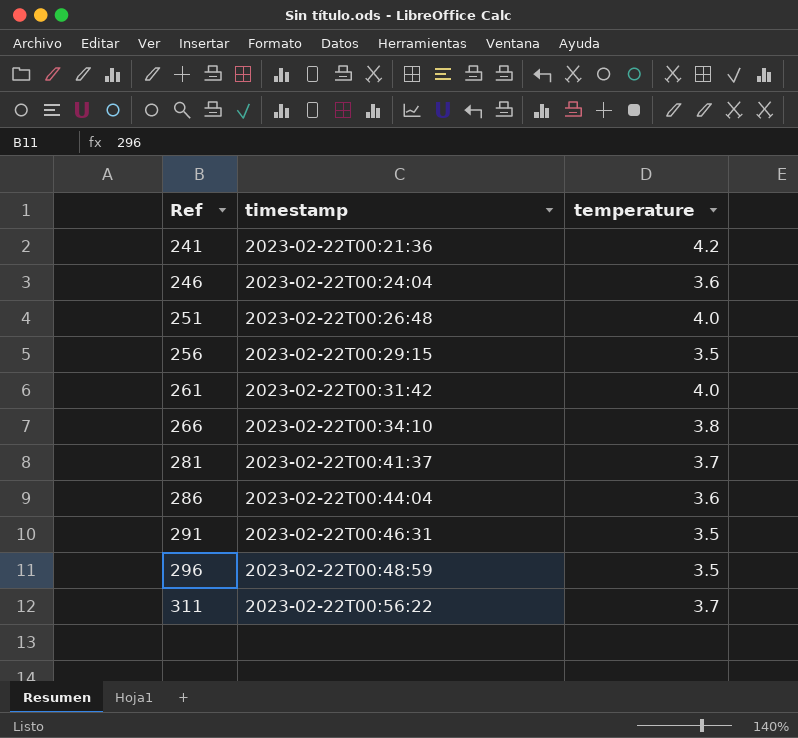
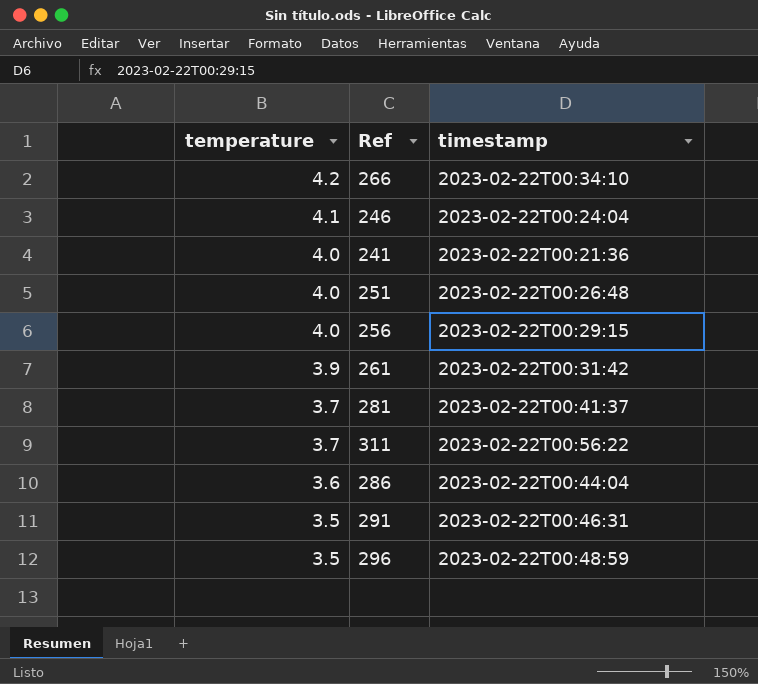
row order: Ref ascending -> temperature descending
column temperature | position: 3 -> 1
266 | temperature: 3.8 -> 4.2
246 | temperature: 3.6 -> 4.1
241 | temperature: 4.2 -> 4.0
256 | temperature: 3.5 -> 4.0
261 | temperature: 4.0 -> 3.9

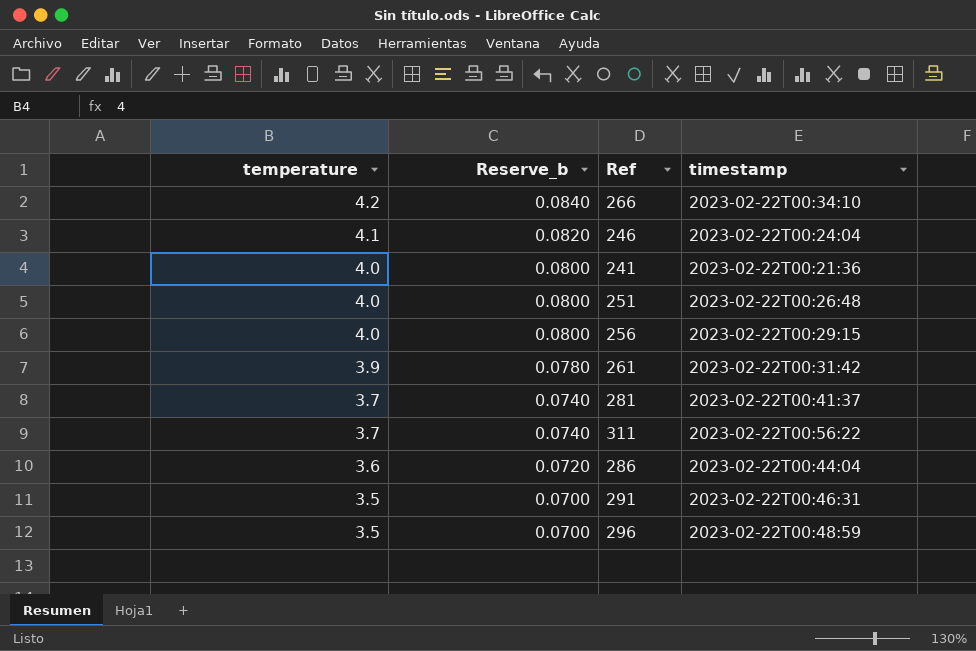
column Reserve_b | formula: none -> [temperature] * 0.02

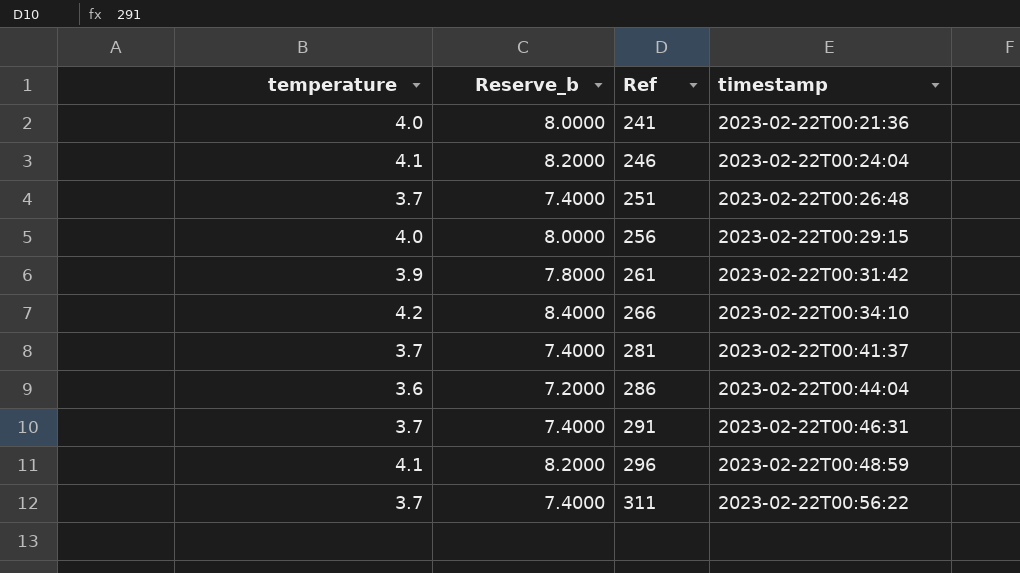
row order: temperature descending -> Ref ascending
column Reserve_b | formula: [temperature] * 0.02 -> [temperature] * 2
251 | temperature: 4.0 -> 3.7
291 | temperature: 3.5 -> 3.7
296 | temperature: 3.5 -> 4.1

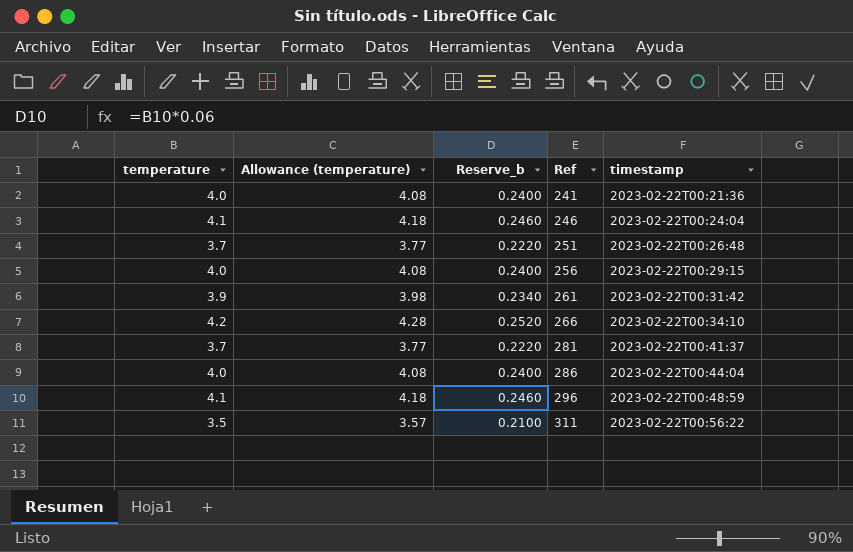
column Allowance (temperature) | formula: none -> [temperature] * 1.02
column Reserve_b | formula: [temperature] * 2 -> [temperature] * 0.06
row 291: 3.7 | 7.4000 | 2023-02-22T00:46:31 -> none
286 | temperature: 3.6 -> 4.0
311 | temperature: 3.7 -> 3.5

